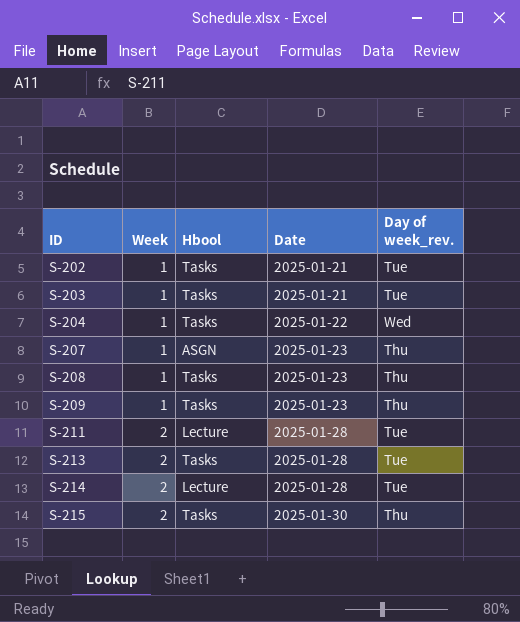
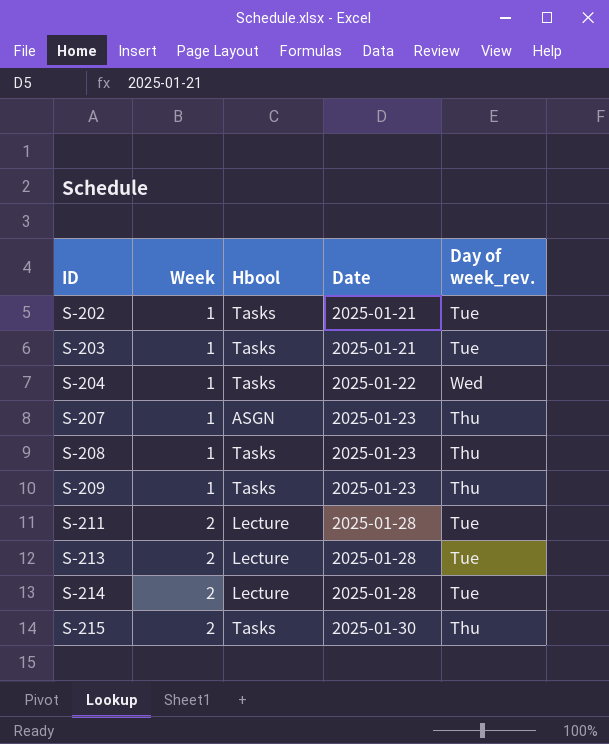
S-213 | Hbool: Tasks -> Lecture

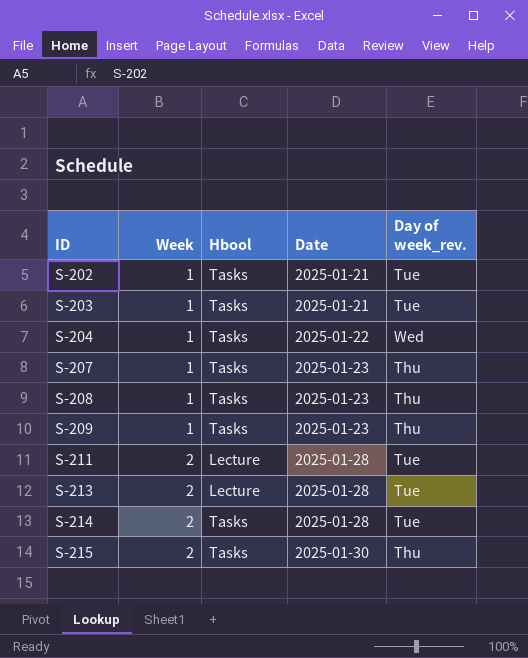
S-207 | Hbool: ASGN -> Tasks
S-214 | Hbool: Lecture -> Tasks

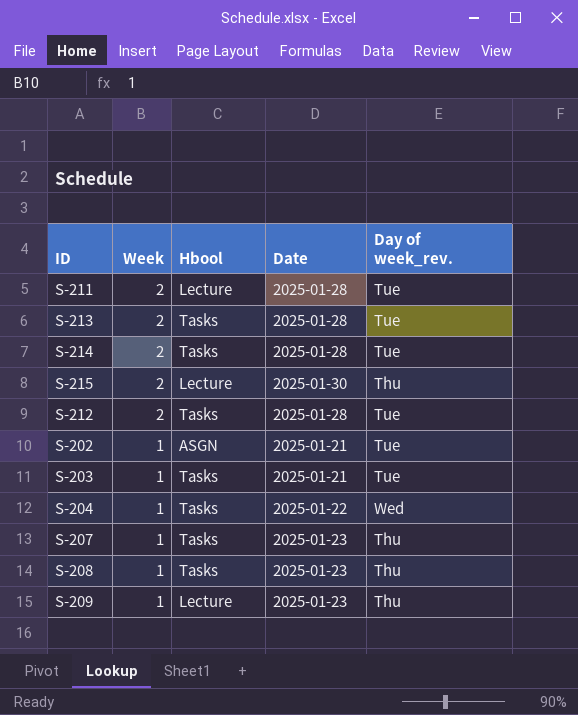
row order: ID ascending -> Week descending
S-213 | Hbool: Lecture -> Tasks
S-215 | Hbool: Tasks -> Lecture
row S-212: none -> 2 | Tasks | 2025-01-28 | Tue
S-202 | Hbool: Tasks -> ASGN
S-209 | Hbool: Tasks -> Lecture

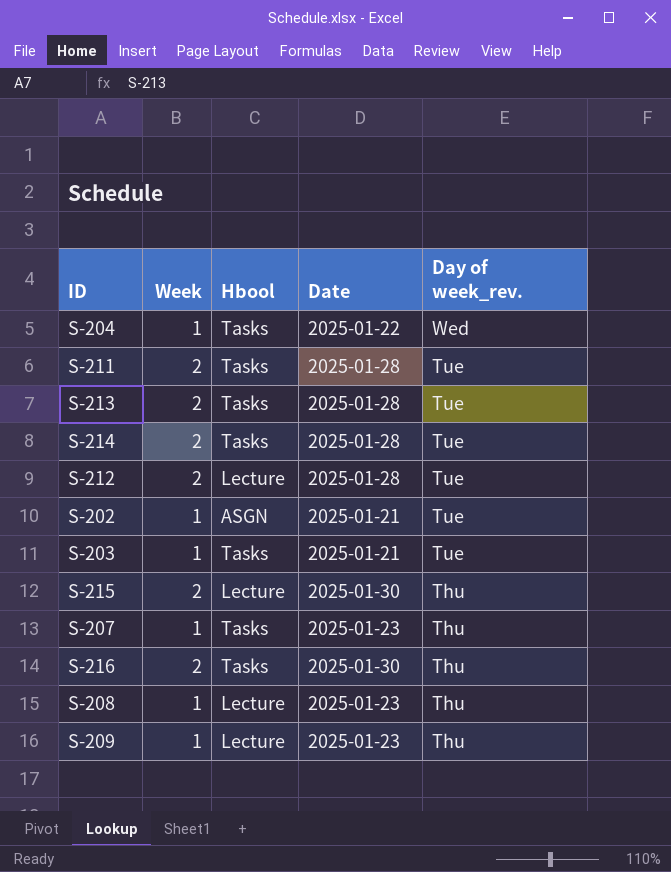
row order: Week descending -> Day of week_rev. descending
S-211 | Hbool: Lecture -> Tasks
S-212 | Hbool: Tasks -> Lecture
row S-216: none -> 2 | Tasks | 2025-01-30 | Thu
S-208 | Hbool: Tasks -> Lecture

